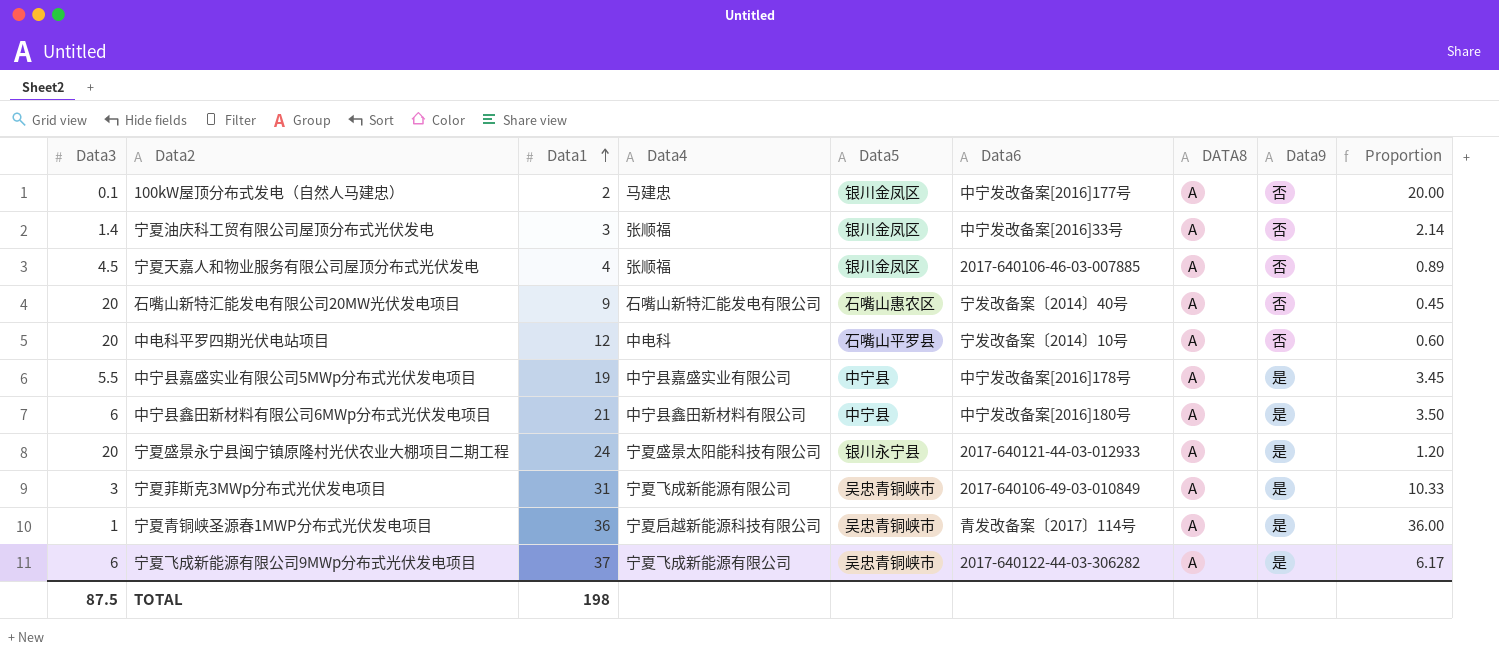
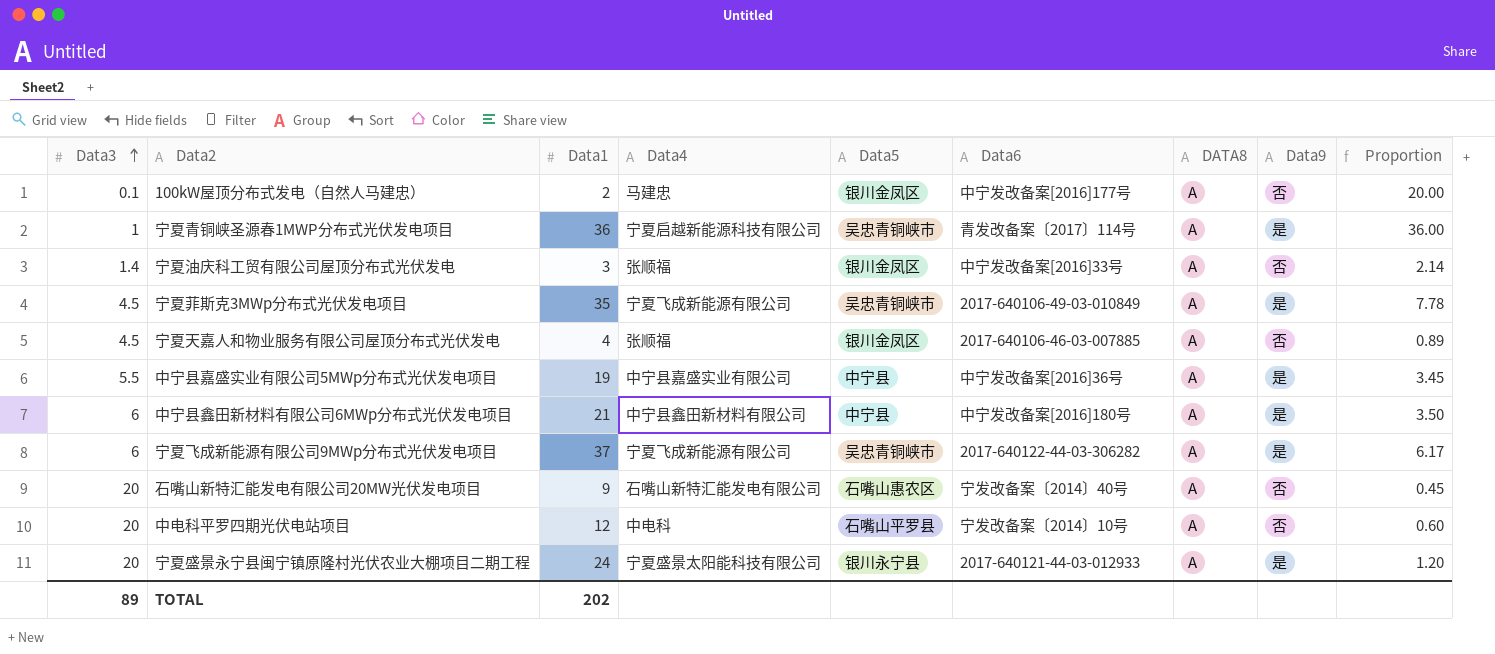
row order: Data1 ascending -> Data3 ascending
宁夏菲斯克3MWp分布式光伏发电项目 | Data3: 3 -> 4.5
宁夏菲斯克3MWp分布式光伏发电项目 | Data1: 31 -> 35
宁夏菲斯克3MWp分布式光伏发电项目 | Proportion: 10.33 -> 7.78
中宁县嘉盛实业有限公司5MWp分布式光伏发电项目 | Data6: 中宁发改备案[2016]178号 -> 中宁发改备案[2016]36号
TOTAL | Data3: 87.5 -> 89
TOTAL | Data1: 198 -> 202

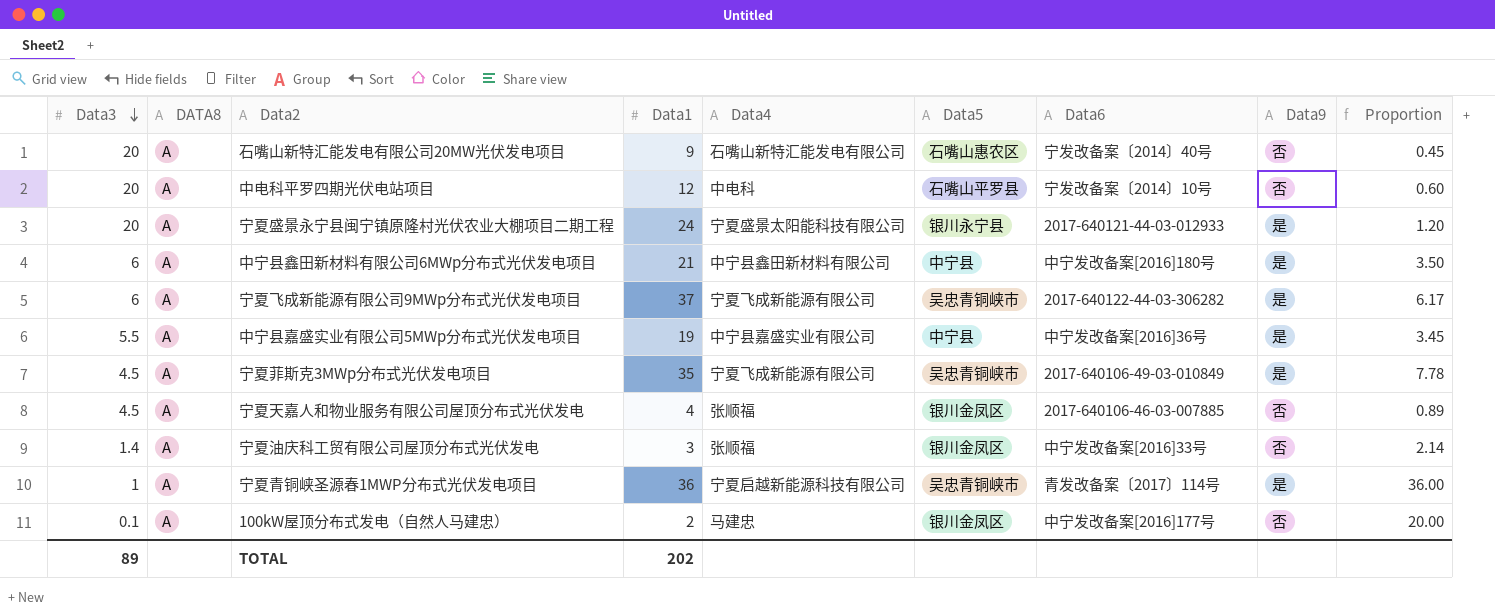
row order: Data3 ascending -> Data3 descending
column DATA8 | position: 7 -> 2

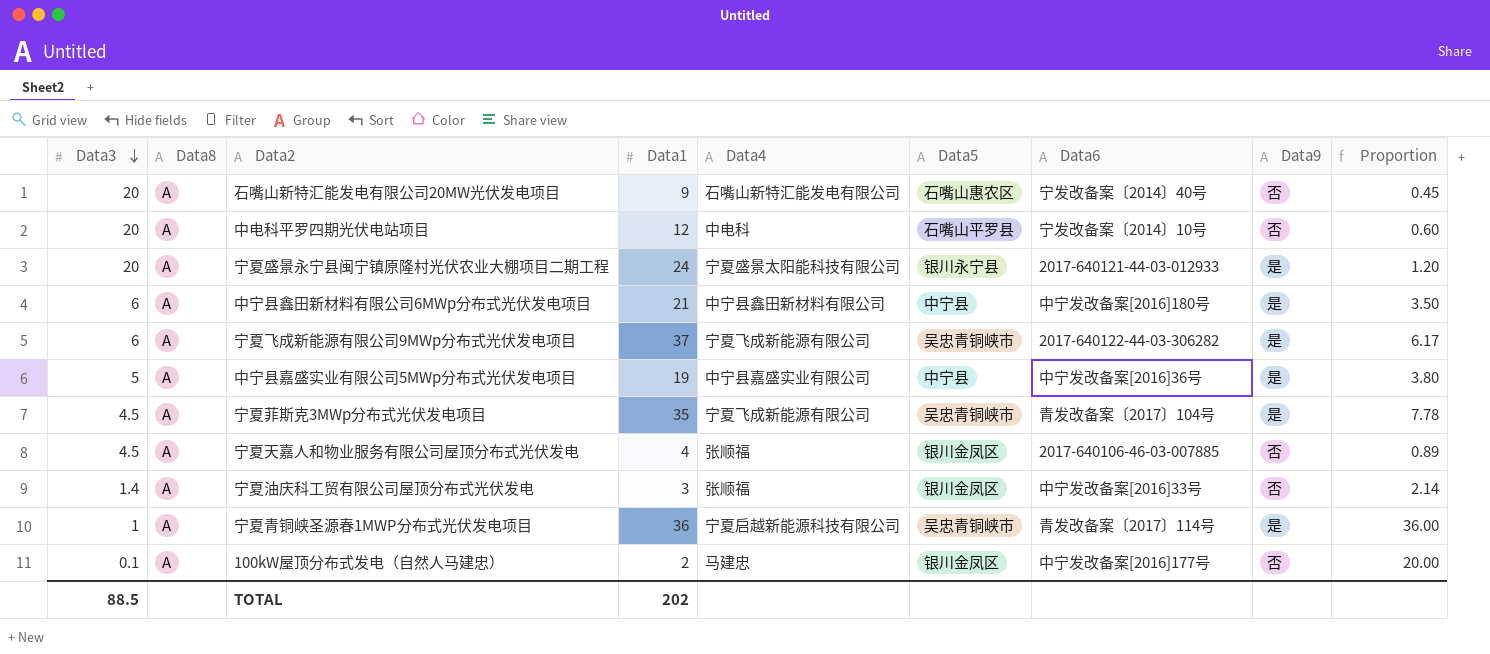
column name: DATA8 -> Data8
中宁县嘉盛实业有限公司5MWp分布式光伏发电项目 | Data3: 5.5 -> 5
中宁县嘉盛实业有限公司5MWp分布式光伏发电项目 | Proportion: 3.45 -> 3.80
宁夏菲斯克3MWp分布式光伏发电项目 | Data6: 2017-640106-49-03-010849 -> 青发改备案〔2017〕104号
TOTAL | Data3: 89 -> 88.5

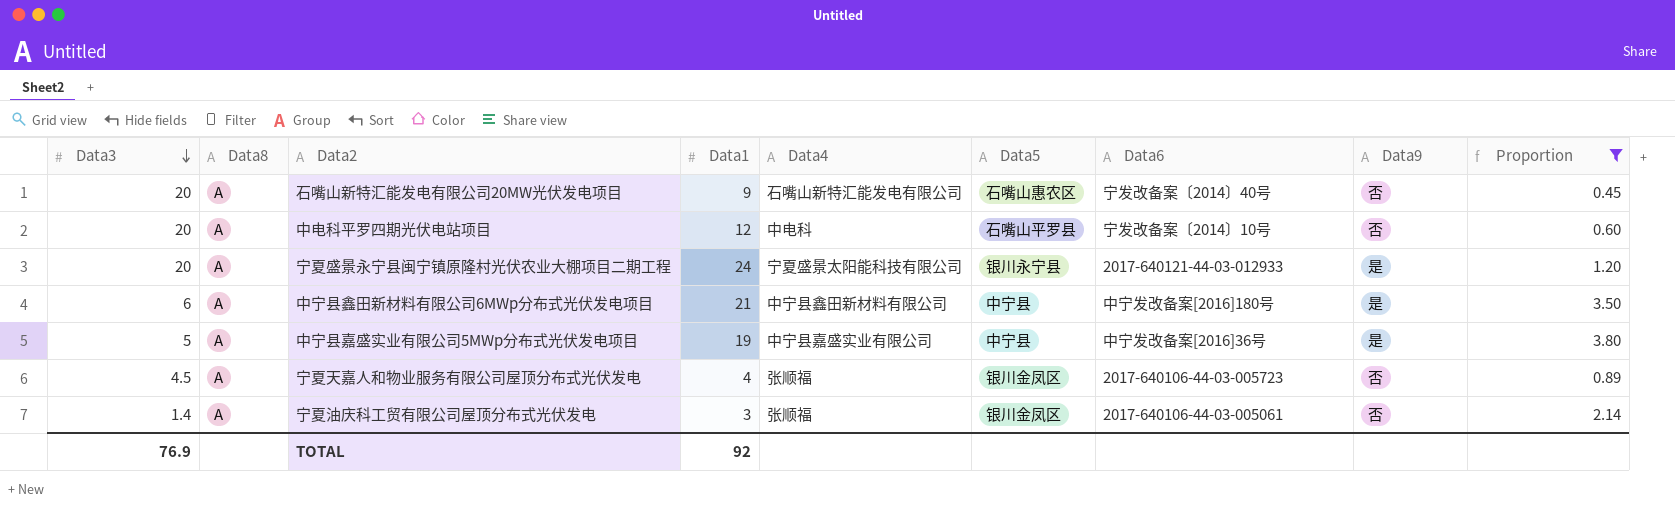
filter: none -> Proportion <= 3.80
宁夏天嘉人和物业服务有限公司屋顶分布式光伏发电 | Data6: 2017-640106-46-03-007885 -> 2017-640106-44-03-005723
宁夏油庆科工贸有限公司屋顶分布式光伏发电 | Data6: 中宁发改备案[2016]33号 -> 2017-640106-44-03-005061
TOTAL | Data3: 88.5 -> 76.9
TOTAL | Data1: 202 -> 92

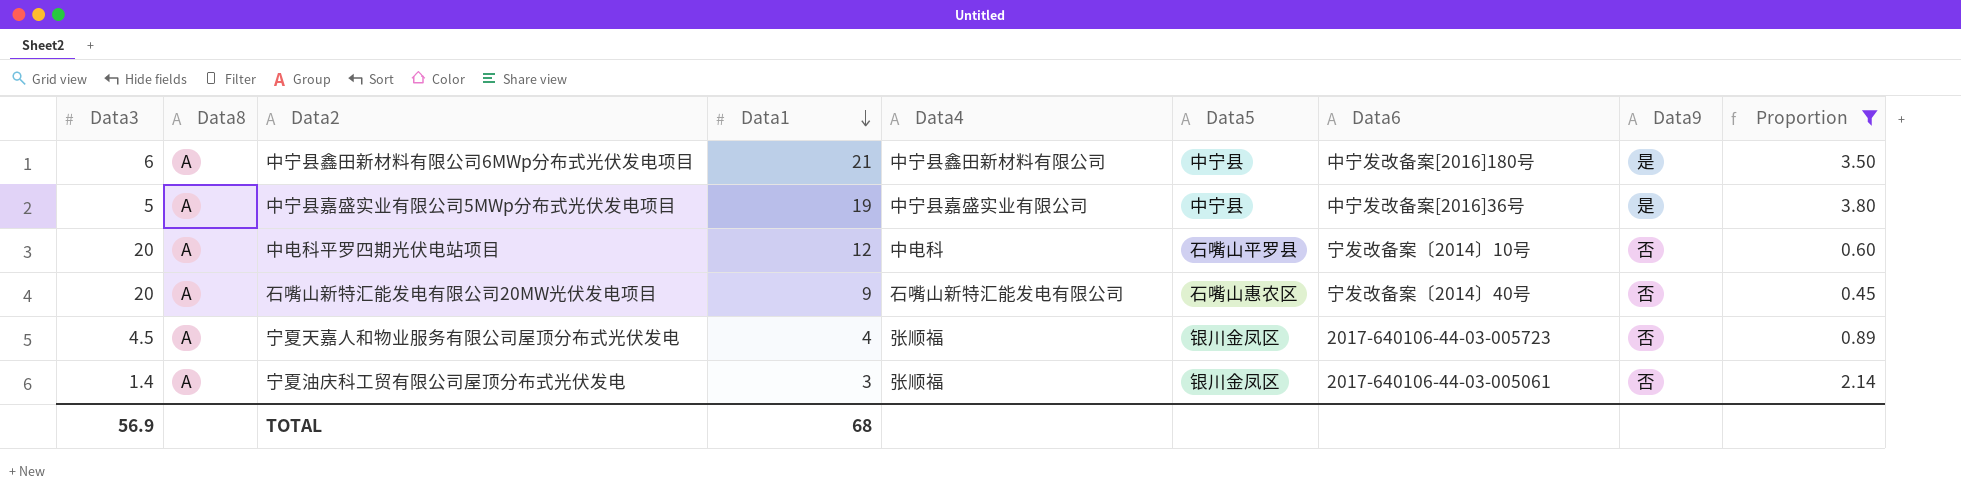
row order: Data3 descending -> Data1 descending
row 宁夏盛景永宁县闽宁镇原隆村光伏农业大棚项目二期工程: 20 | A | 24 | 宁夏盛景太阳能科技有限公司 | 银川永宁县 | 2017-640121-44-03-012933 | 是 | 1.20 -> none
TOTAL | Data3: 76.9 -> 56.9
TOTAL | Data1: 92 -> 68

